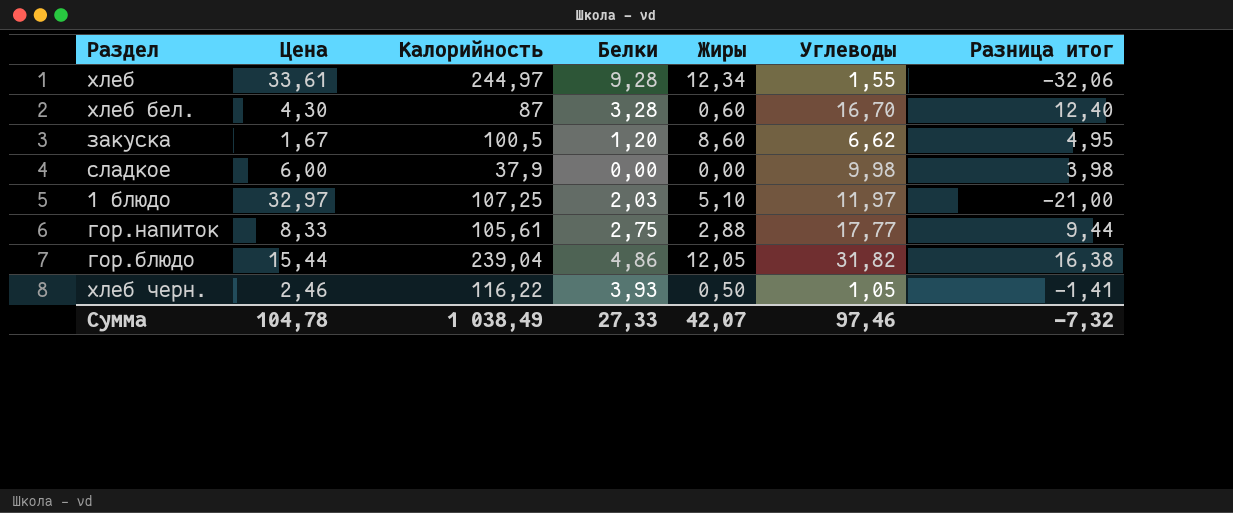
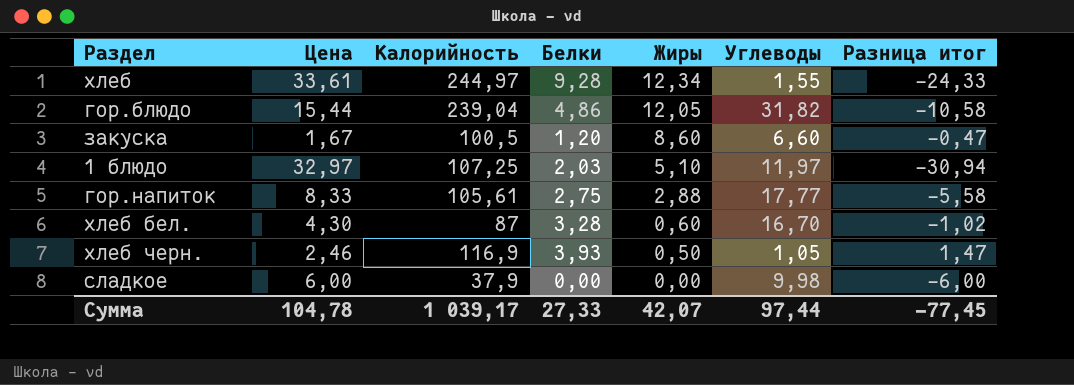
row order: none -> Жиры descending
column Разница итог | formula: [Углеводы] - [Цена] -> [Белки] - [Цена]
закуска | Углеводы: 6,62 -> 6,60
хлеб черн. | Калорийность: 116,22 -> 116,9
Сумма | Калорийность: 1 038,49 -> 1 039,17
Сумма | Углеводы: 97,46 -> 97,44
Сумма | Разница итог: -7,32 -> -77,45

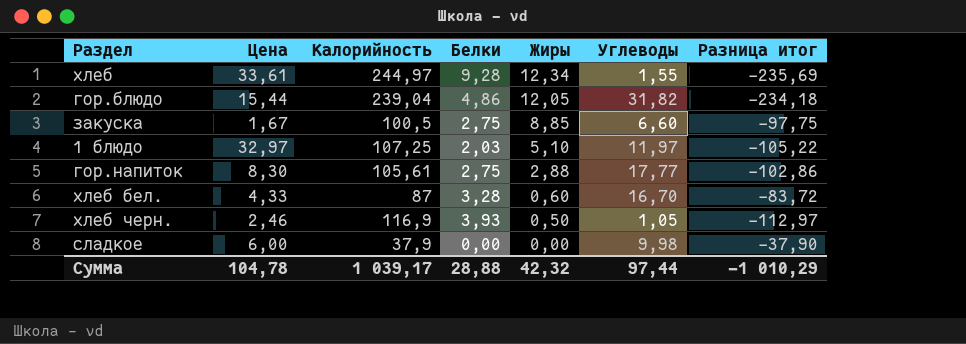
column Разница итог | formula: [Белки] - [Цена] -> [Белки] - [Калорийность]
закуска | Белки: 1,20 -> 2,75
закуска | Жиры: 8,60 -> 8,85
гор.напиток | Цена: 8,33 -> 8,30
хлеб бел. | Цена: 4,30 -> 4,33
Сумма | Белки: 27,33 -> 28,88
Сумма | Жиры: 42,07 -> 42,32
Сумма | Разница итог: -77,45 -> -1 010,29

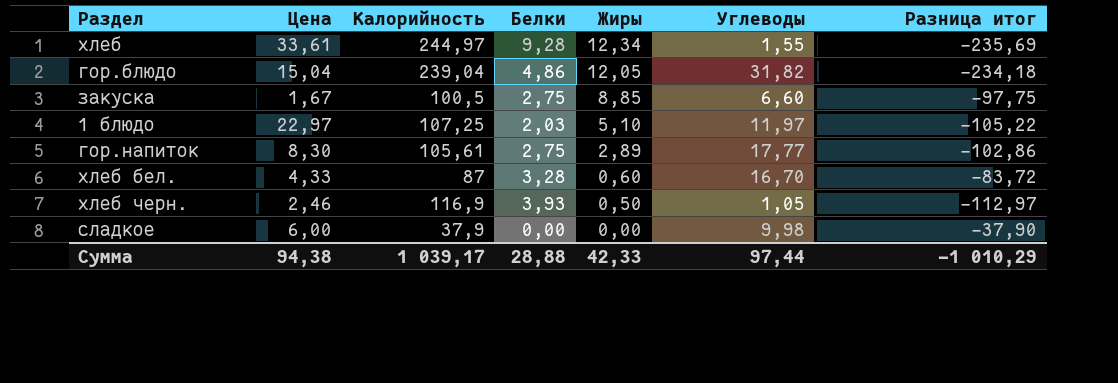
гор.блюдо | Цена: 15,44 -> 15,04
1 блюдо | Цена: 32,97 -> 22,97
гор.напиток | Жиры: 2,88 -> 2,89
Сумма | Цена: 104,78 -> 94,38
Сумма | Жиры: 42,32 -> 42,33

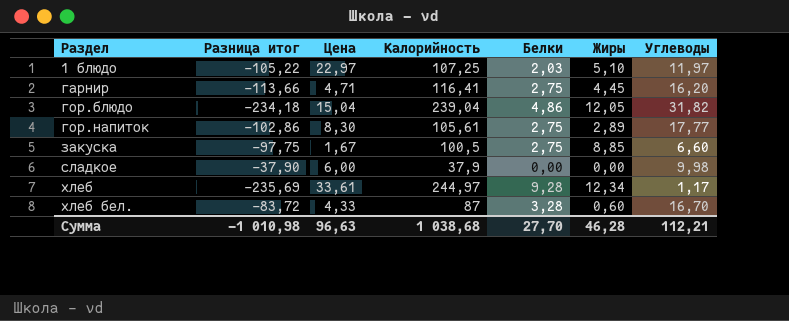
row order: Жиры descending -> Раздел ascending
column Разница итог | position: 7 -> 2
row хлеб черн.: 2,46 | 116,9 | 3,93 | 0,50 | 1,05 | -112,97 -> none
row гарнир: none -> -113,66 | 4,71 | 116,41 | 2,75 | 4,45 | 16,20
хлеб | Углеводы: 1,55 -> 1,17
Сумма | Разница итог: -1 010,29 -> -1 010,98
Сумма | Цена: 94,38 -> 96,63
Сумма | Калорийность: 1 039,17 -> 1 038,68
Сумма | Белки: 28,88 -> 27,70
Сумма | Жиры: 42,33 -> 46,28
Сумма | Углеводы: 97,44 -> 112,21

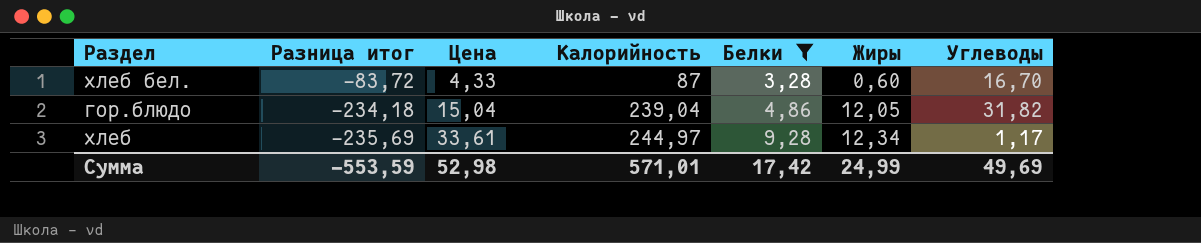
filter: none -> Белки >= 3,28
row order: Раздел ascending -> Разница итог descending
Сумма | Разница итог: -1 010,98 -> -553,59
Сумма | Цена: 96,63 -> 52,98
Сумма | Калорийность: 1 038,68 -> 571,01
Сумма | Белки: 27,70 -> 17,42
Сумма | Жиры: 46,28 -> 24,99
Сумма | Углеводы: 112,21 -> 49,69

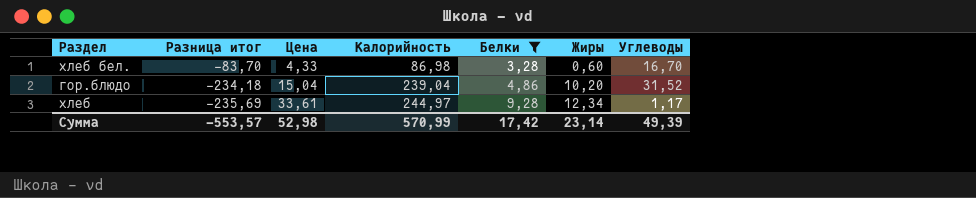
хлеб бел. | Разница итог: -83,72 -> -83,70
хлеб бел. | Калорийность: 87 -> 86,98
гор.блюдо | Жиры: 12,05 -> 10,20
гор.блюдо | Углеводы: 31,82 -> 31,52
Сумма | Разница итог: -553,59 -> -553,57
Сумма | Калорийность: 571,01 -> 570,99
Сумма | Жиры: 24,99 -> 23,14
Сумма | Углеводы: 49,69 -> 49,39

